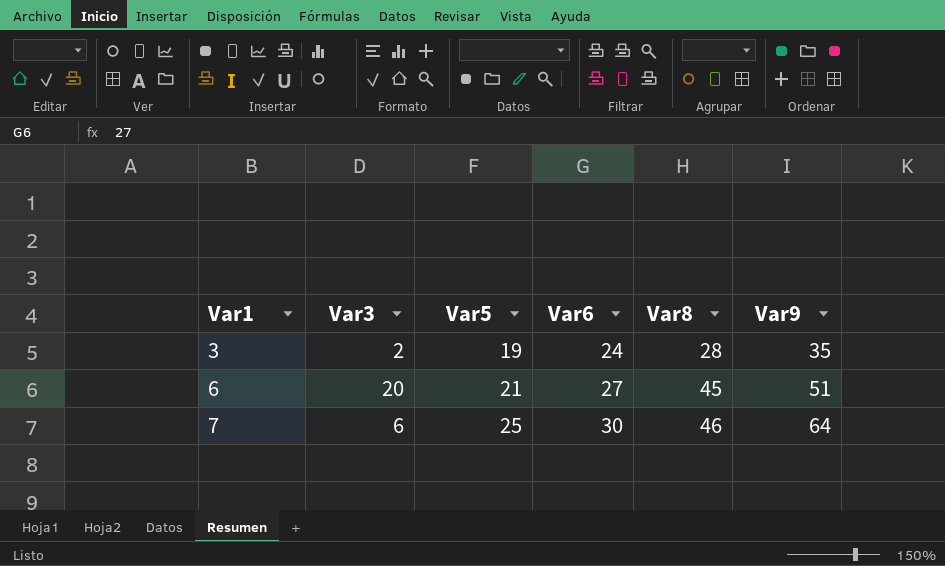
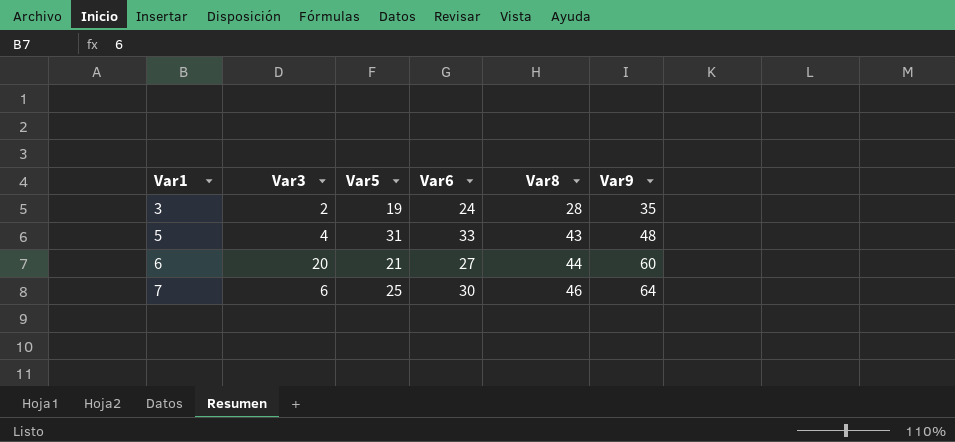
row 5: none -> 4 | 31 | 33 | 43 | 48
6 | Var8: 45 -> 44
6 | Var9: 51 -> 60

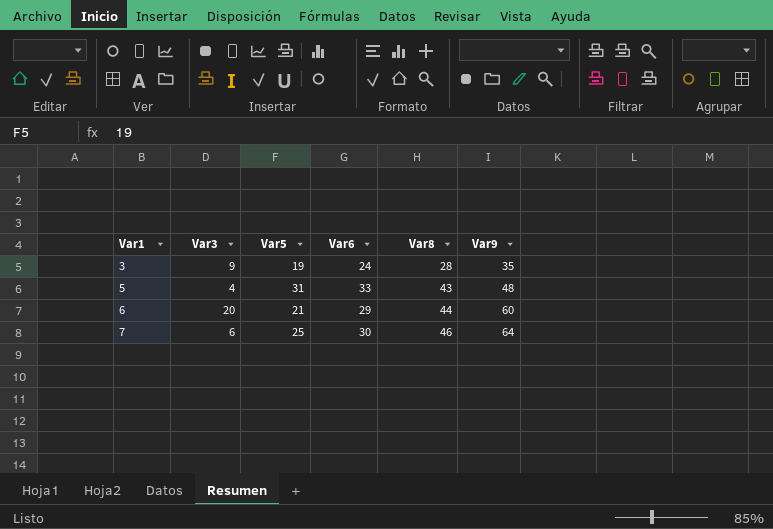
3 | Var3: 2 -> 9
6 | Var6: 27 -> 29

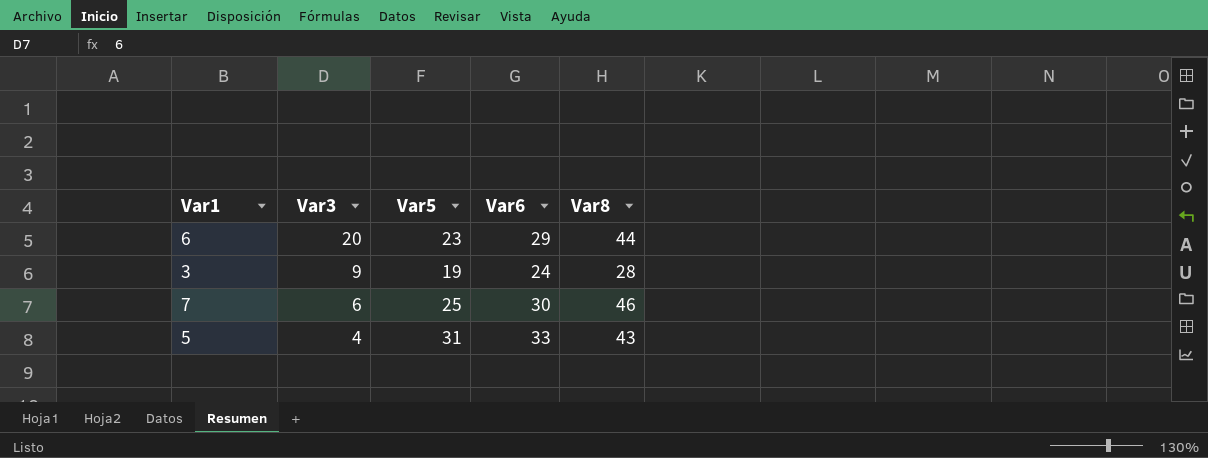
row order: Var1 ascending -> Var3 descending
column Var9 | position: 6 -> none
6 | Var5: 21 -> 23

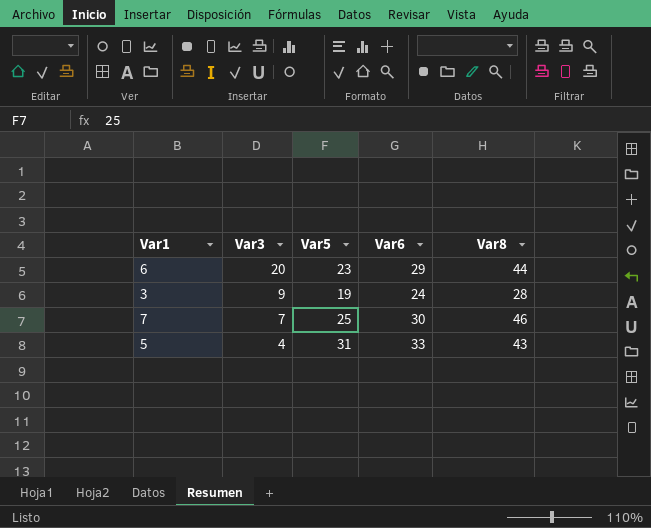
7 | Var3: 6 -> 7

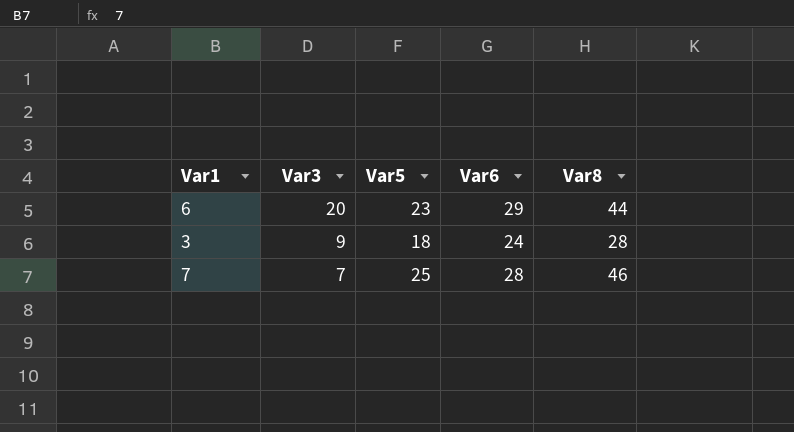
row 5: 4 | 31 | 33 | 43 -> none
3 | Var5: 19 -> 18
7 | Var6: 30 -> 28

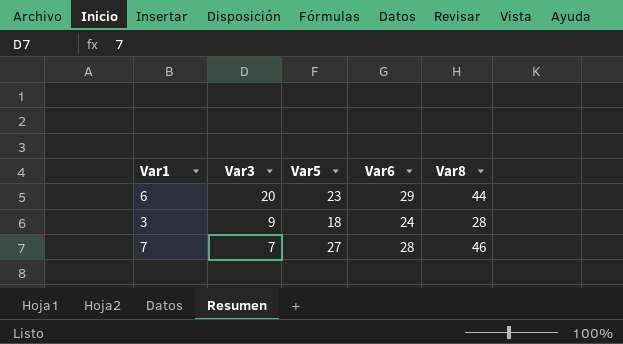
7 | Var5: 25 -> 27

